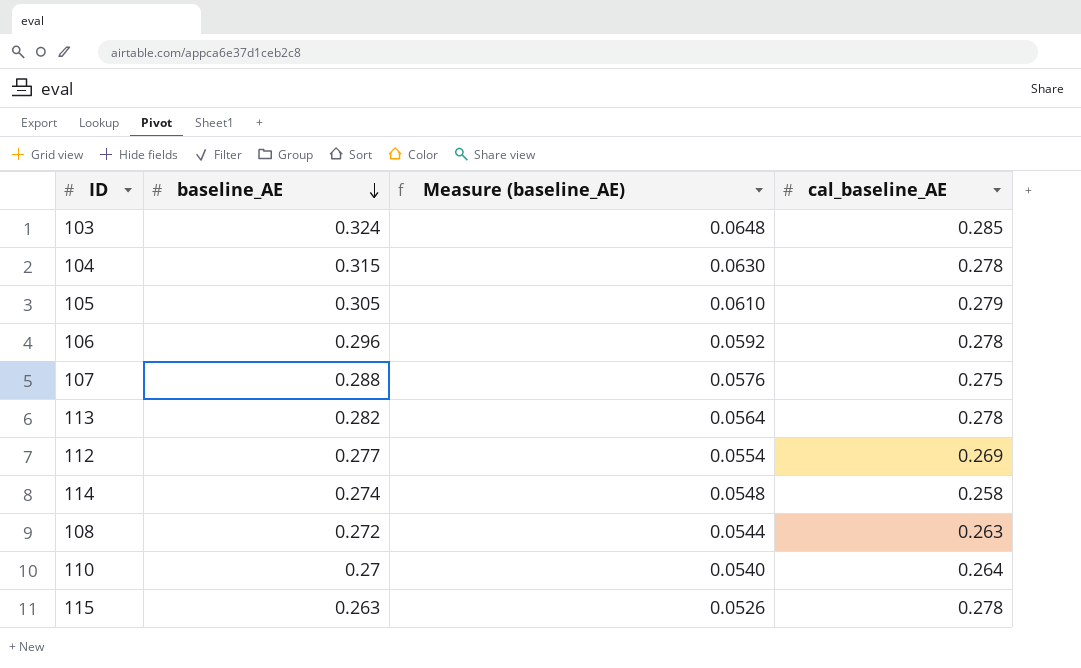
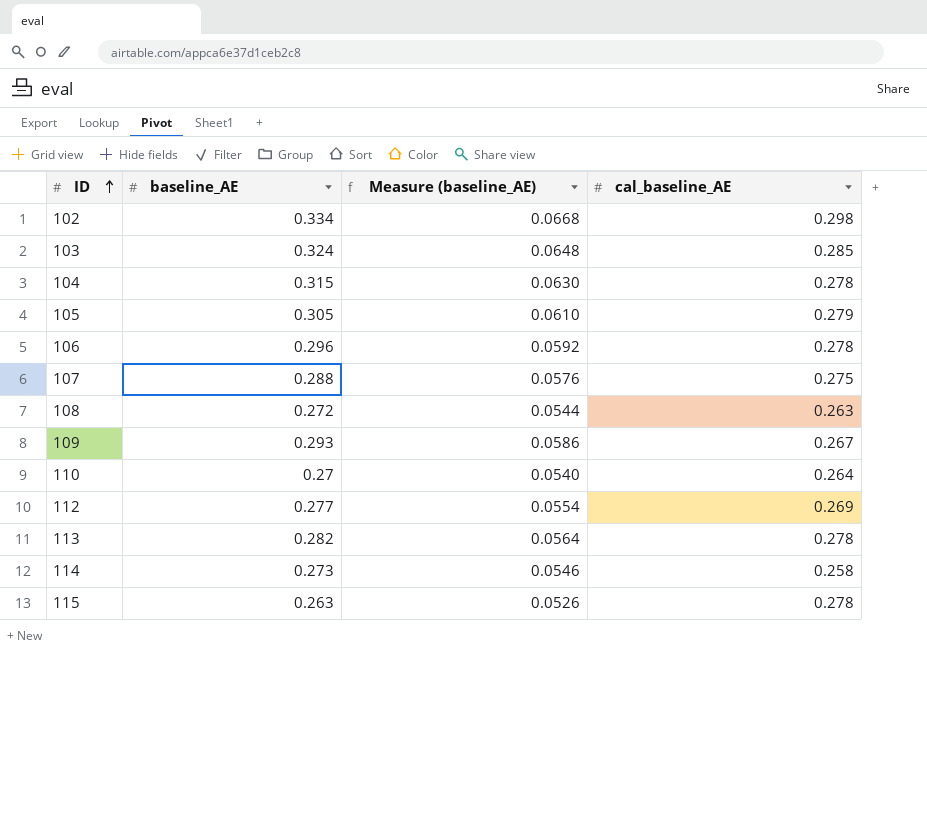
row order: baseline_AE descending -> ID ascending
row 102: none -> 0.334 | 0.0668 | 0.298
row 109: none -> 0.293 | 0.0586 | 0.267
114 | baseline_AE: 0.274 -> 0.273
114 | Measure (baseline_AE): 0.0548 -> 0.0546

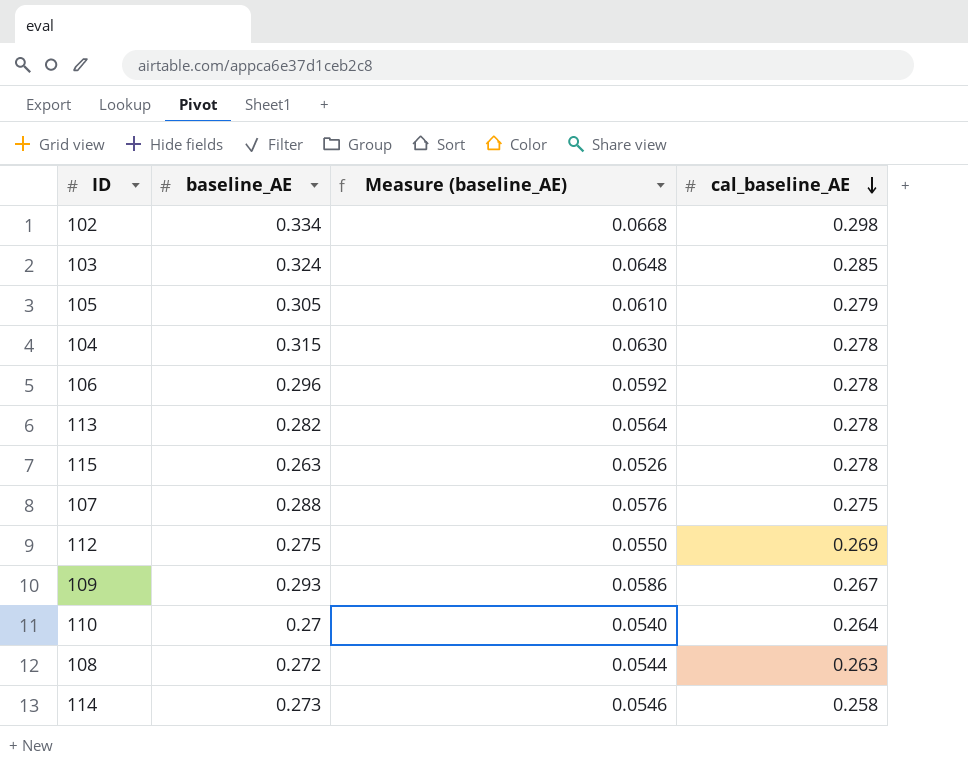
row order: ID ascending -> cal_baseline_AE descending
112 | baseline_AE: 0.277 -> 0.275
112 | Measure (baseline_AE): 0.0554 -> 0.0550

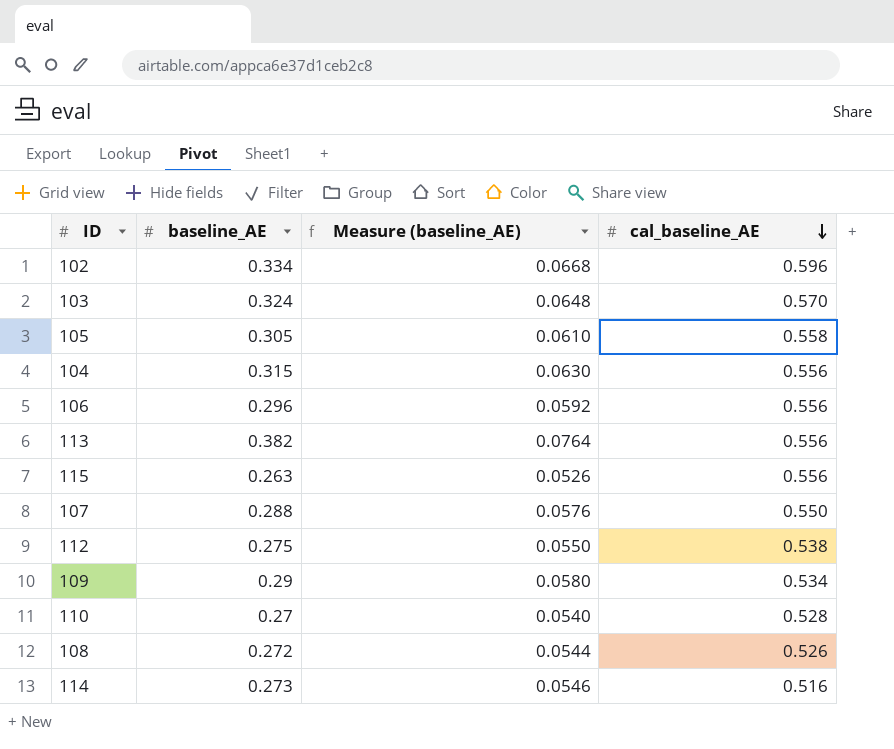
102 | cal_baseline_AE: 0.298 -> 0.596
103 | cal_baseline_AE: 0.285 -> 0.570
105 | cal_baseline_AE: 0.279 -> 0.558
104 | cal_baseline_AE: 0.278 -> 0.556
106 | cal_baseline_AE: 0.278 -> 0.556
113 | baseline_AE: 0.282 -> 0.382
113 | Measure (baseline_AE): 0.0564 -> 0.0764
113 | cal_baseline_AE: 0.278 -> 0.556
115 | cal_baseline_AE: 0.278 -> 0.556
107 | cal_baseline_AE: 0.275 -> 0.550
112 | cal_baseline_AE: 0.269 -> 0.538
109 | baseline_AE: 0.293 -> 0.29
109 | Measure (baseline_AE): 0.0586 -> 0.0580
109 | cal_baseline_AE: 0.267 -> 0.534
110 | cal_baseline_AE: 0.264 -> 0.528
108 | cal_baseline_AE: 0.263 -> 0.526
114 | cal_baseline_AE: 0.258 -> 0.516

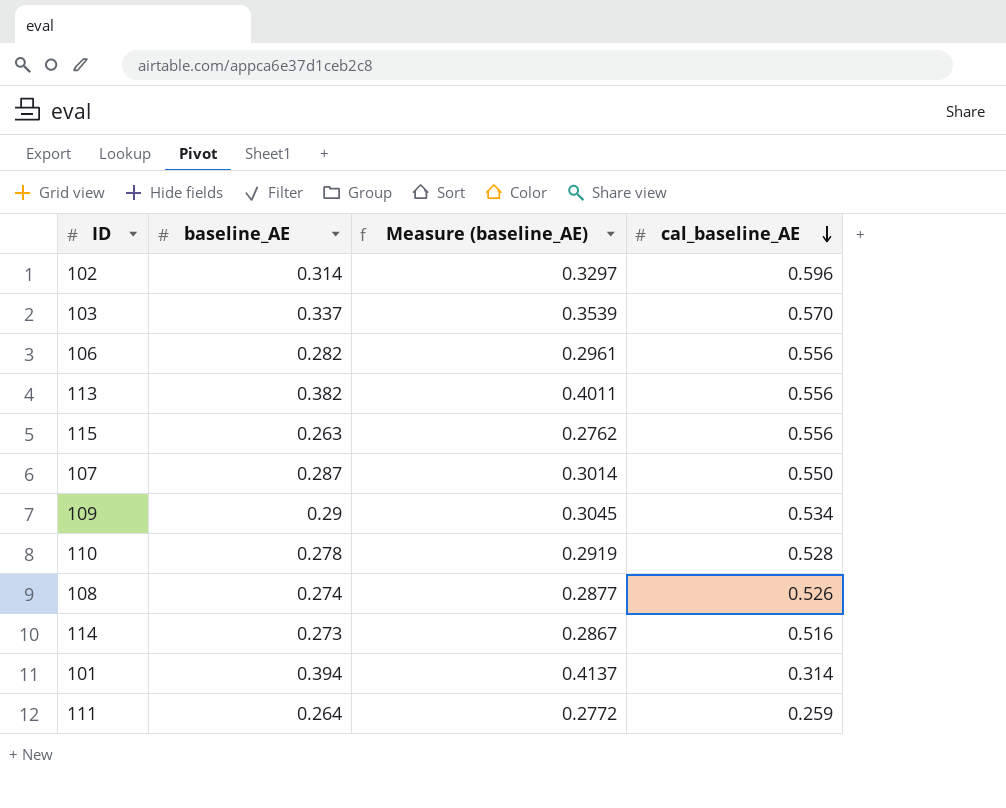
column Measure (baseline_AE) | formula: [baseline_AE] * 0.2 -> [baseline_AE] * 1.05
row 105: 0.305 | 0.0610 | 0.558 -> none
row 104: 0.315 | 0.0630 | 0.556 -> none
row 112: 0.275 | 0.0550 | 0.538 -> none
102 | baseline_AE: 0.334 -> 0.314
103 | baseline_AE: 0.324 -> 0.337
106 | baseline_AE: 0.296 -> 0.282
107 | baseline_AE: 0.288 -> 0.287
110 | baseline_AE: 0.27 -> 0.278
108 | baseline_AE: 0.272 -> 0.274
row 101: none -> 0.394 | 0.4137 | 0.314
row 111: none -> 0.264 | 0.2772 | 0.259

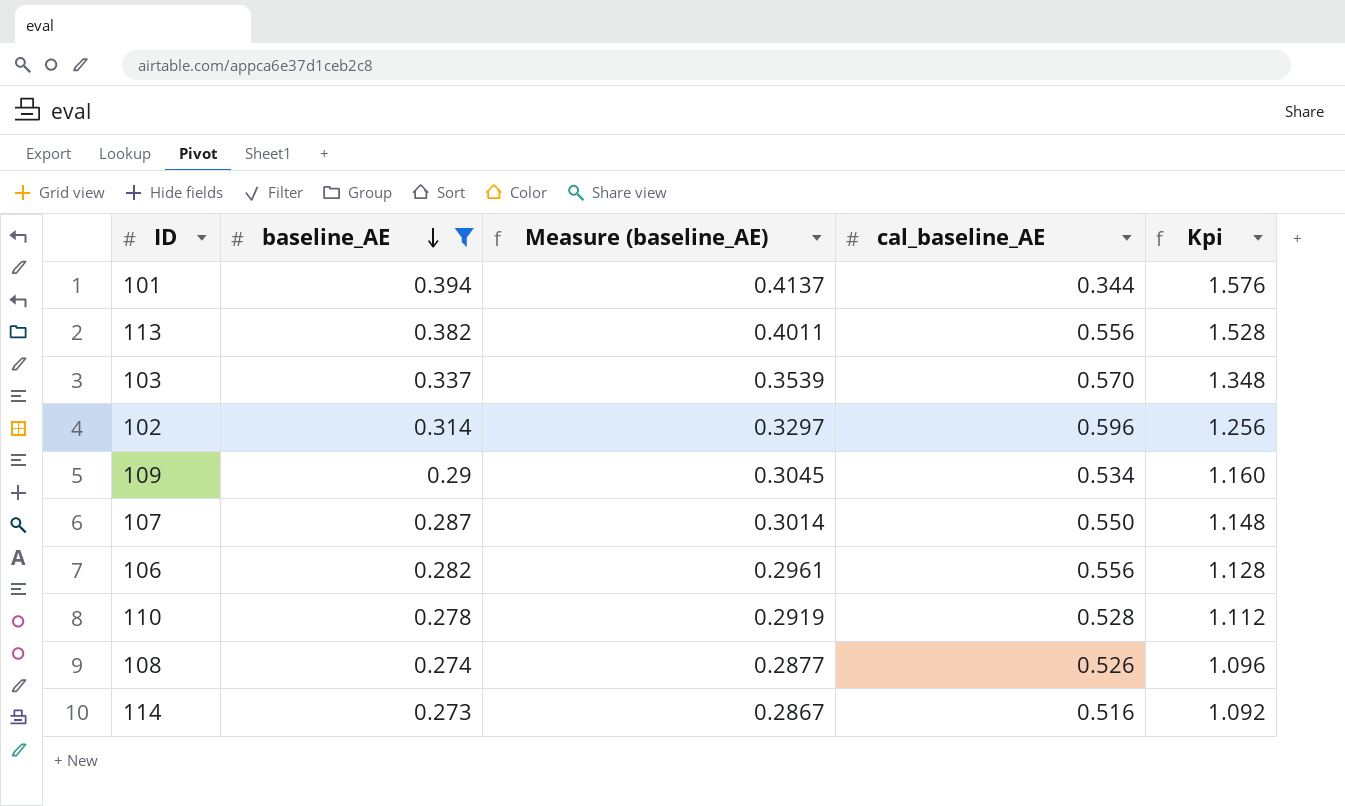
filter: none -> baseline_AE >= 0.273
row order: cal_baseline_AE descending -> baseline_AE descending
column Kpi | formula: none -> [baseline_AE] * 4
101 | cal_baseline_AE: 0.314 -> 0.344

